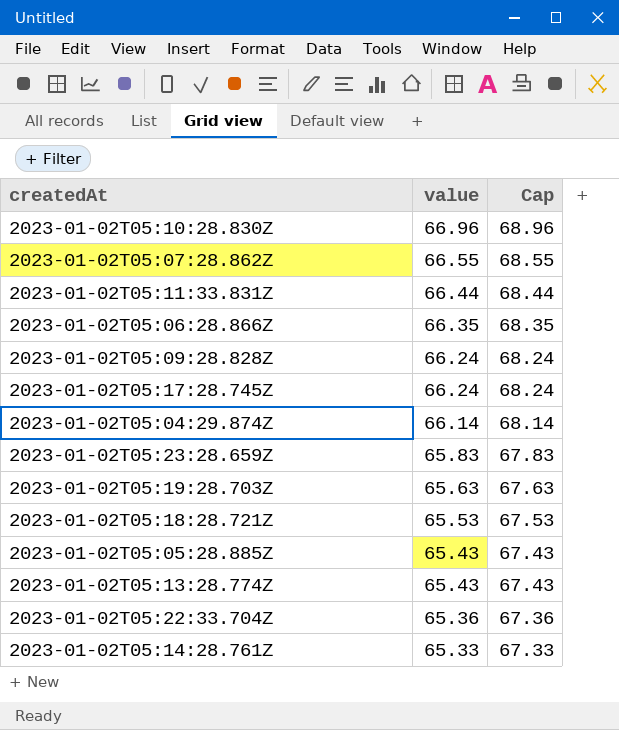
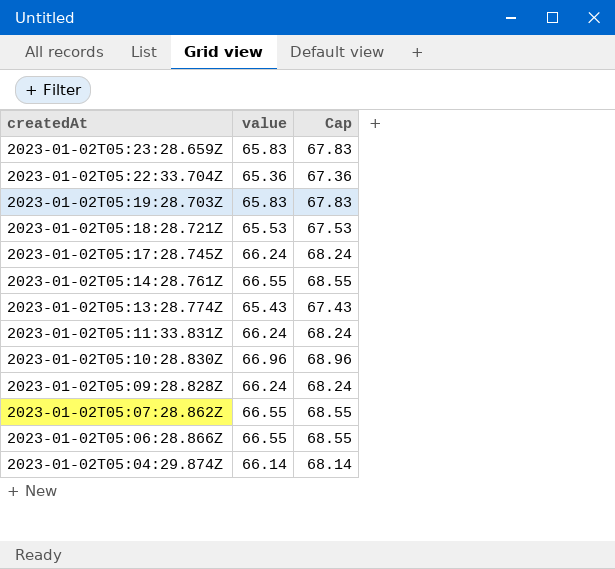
row order: value descending -> createdAt descending
row 2023-01-02T05:05:28.885Z: 65.43 | 67.43 -> none
2023-01-02T05:19:28.703Z | value: 65.63 -> 65.83
2023-01-02T05:19:28.703Z | Cap: 67.63 -> 67.83
2023-01-02T05:14:28.761Z | value: 65.33 -> 66.55
2023-01-02T05:14:28.761Z | Cap: 67.33 -> 68.55
2023-01-02T05:11:33.831Z | value: 66.44 -> 66.24
2023-01-02T05:11:33.831Z | Cap: 68.44 -> 68.24
2023-01-02T05:06:28.866Z | value: 66.35 -> 66.55
2023-01-02T05:06:28.866Z | Cap: 68.35 -> 68.55

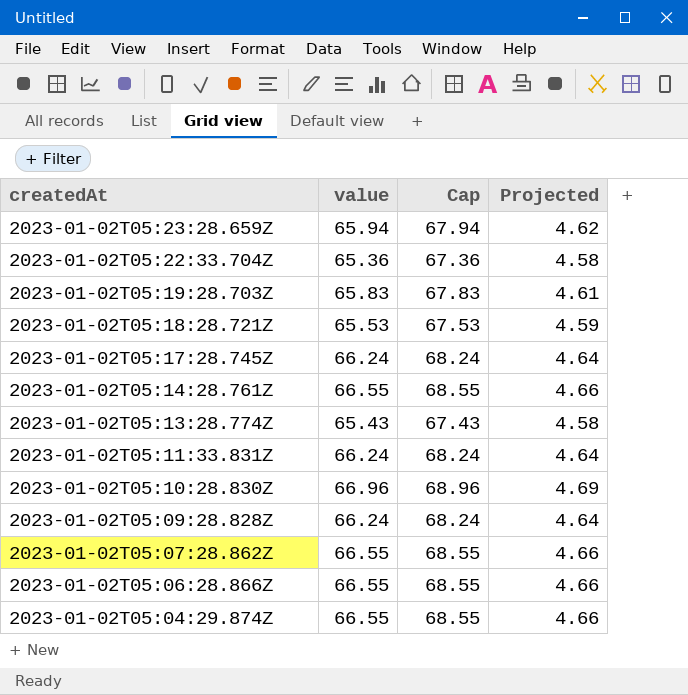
column Projected | formula: none -> [value] * 0.07
2023-01-02T05:23:28.659Z | value: 65.83 -> 65.94
2023-01-02T05:23:28.659Z | Cap: 67.83 -> 67.94
2023-01-02T05:04:29.874Z | value: 66.14 -> 66.55
2023-01-02T05:04:29.874Z | Cap: 68.14 -> 68.55

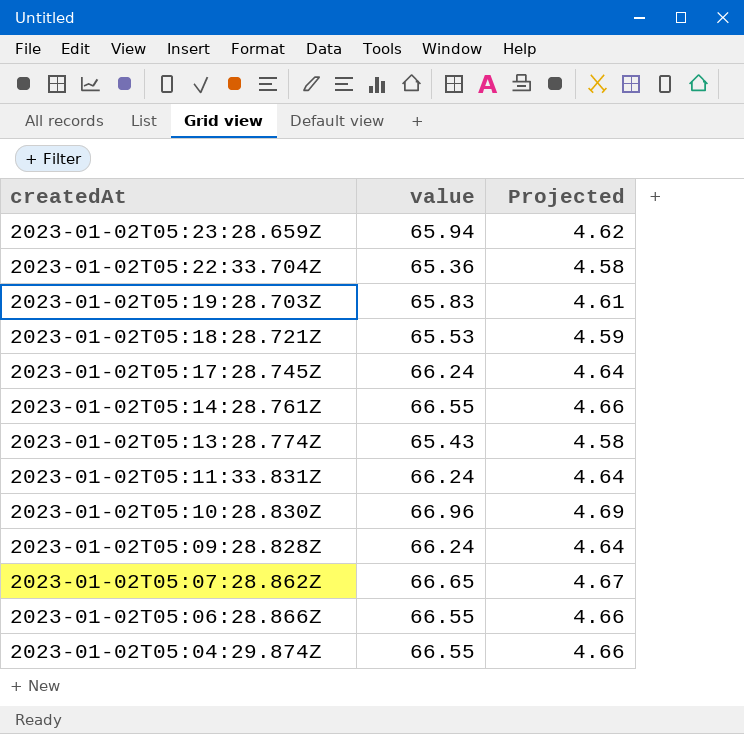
column Cap | formula: [value] + 2 -> none
2023-01-02T05:07:28.862Z | value: 66.55 -> 66.65
2023-01-02T05:07:28.862Z | Projected: 4.66 -> 4.67

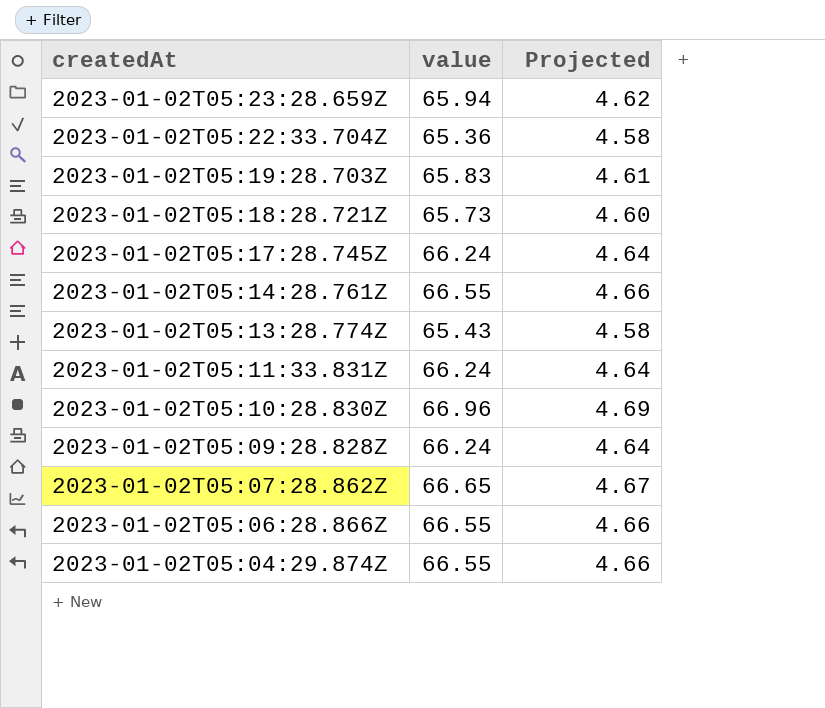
2023-01-02T05:18:28.721Z | value: 65.53 -> 65.73
2023-01-02T05:18:28.721Z | Projected: 4.59 -> 4.60

